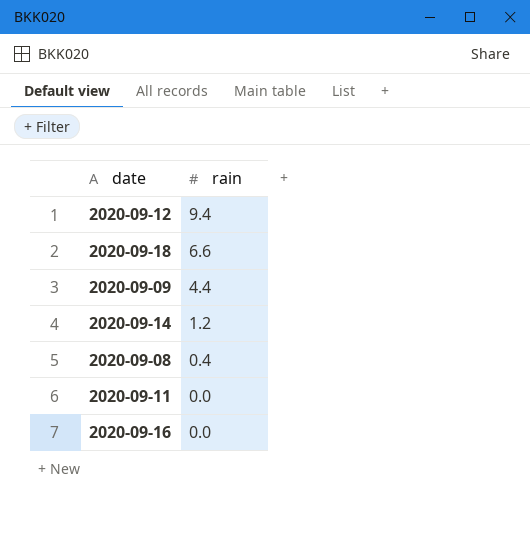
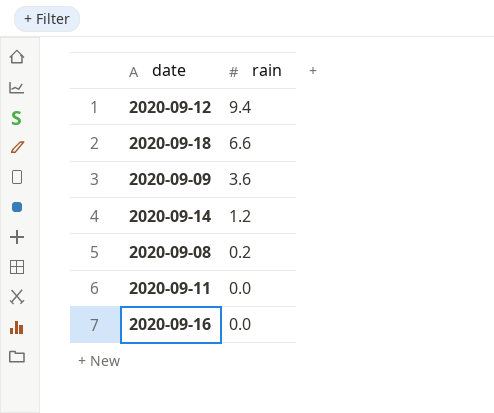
2020-09-09 | rain: 4.4 -> 3.6
2020-09-08 | rain: 0.4 -> 0.2

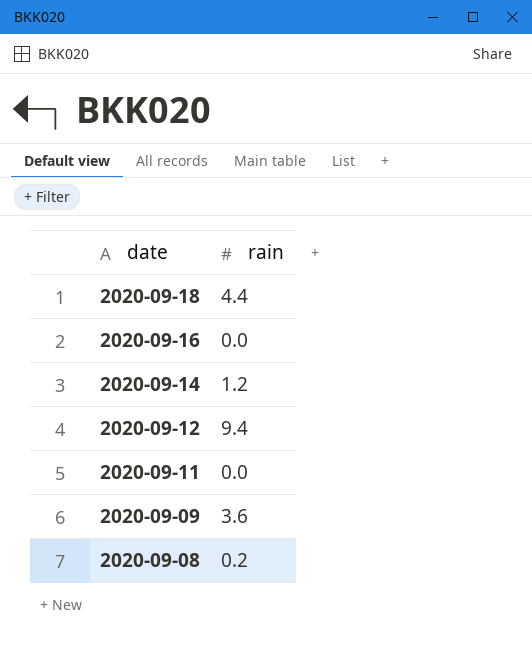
row order: rain descending -> date descending
2020-09-18 | rain: 6.6 -> 4.4

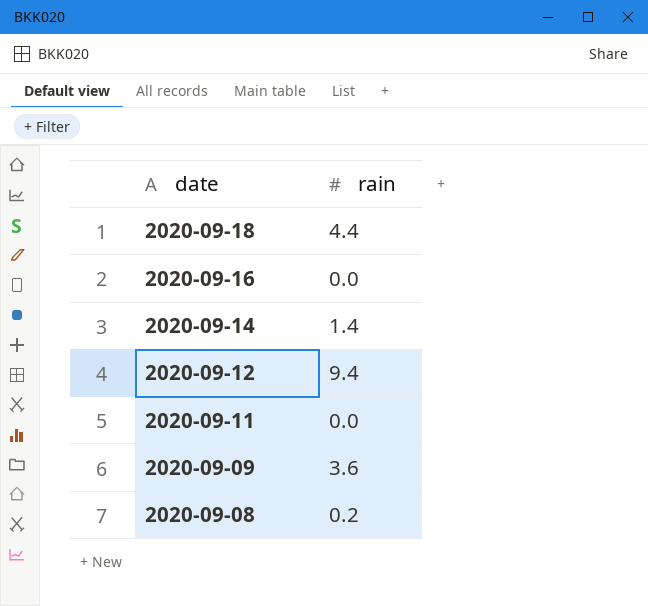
2020-09-14 | rain: 1.2 -> 1.4

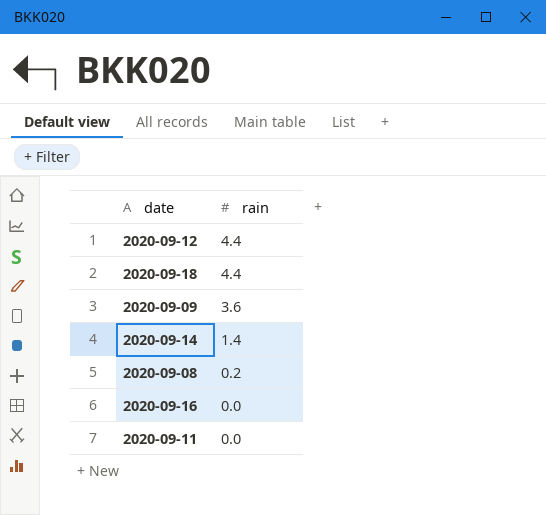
row order: date descending -> rain descending
2020-09-12 | rain: 9.4 -> 4.4

